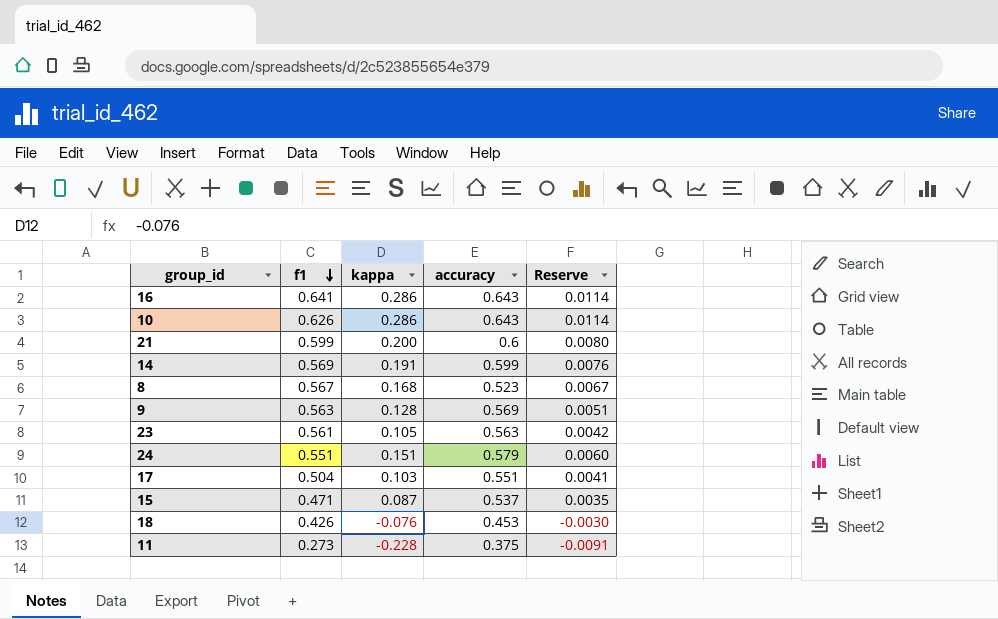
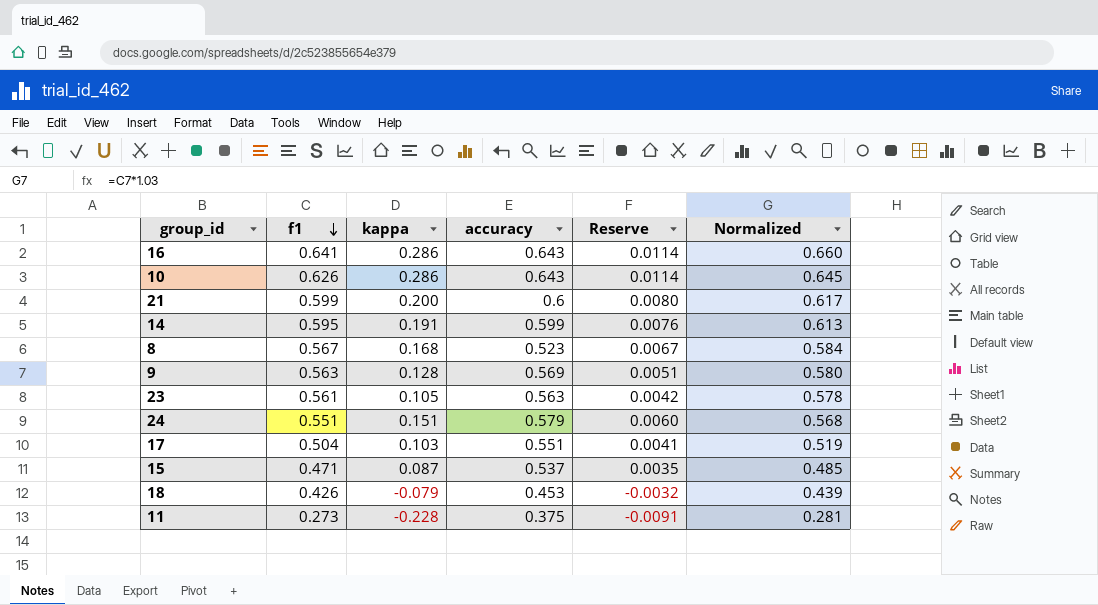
column Normalized | formula: none -> [f1] * 1.03
14 | f1: 0.569 -> 0.595
18 | kappa: -0.076 -> -0.079
18 | Reserve: -0.0030 -> -0.0032

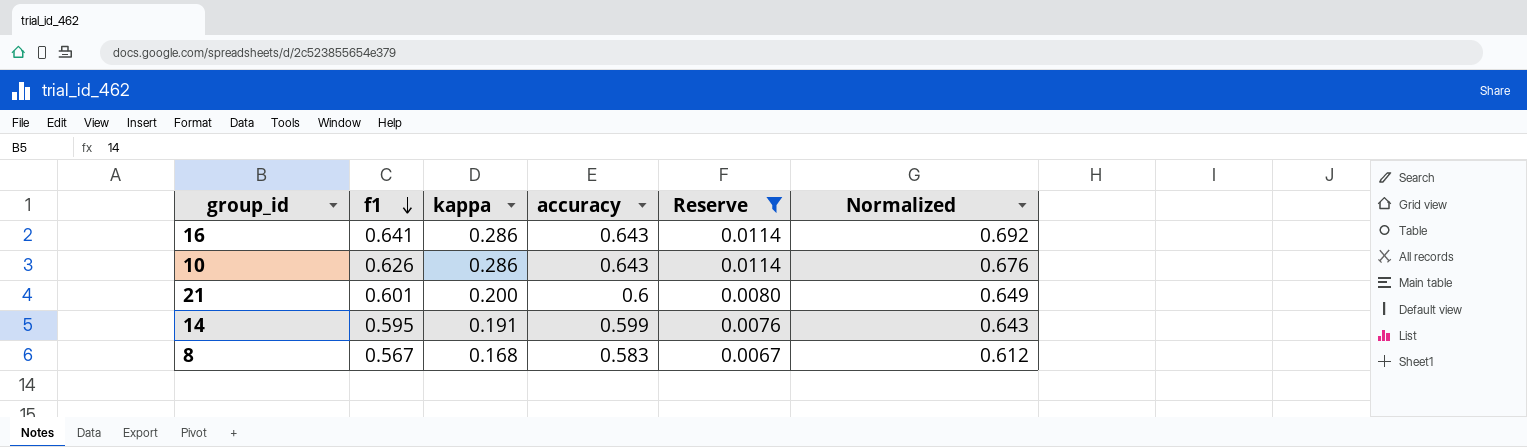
filter: none -> Reserve >= 0.0067
column Normalized | formula: [f1] * 1.03 -> [f1] * 1.08
21 | f1: 0.599 -> 0.601
8 | accuracy: 0.523 -> 0.583

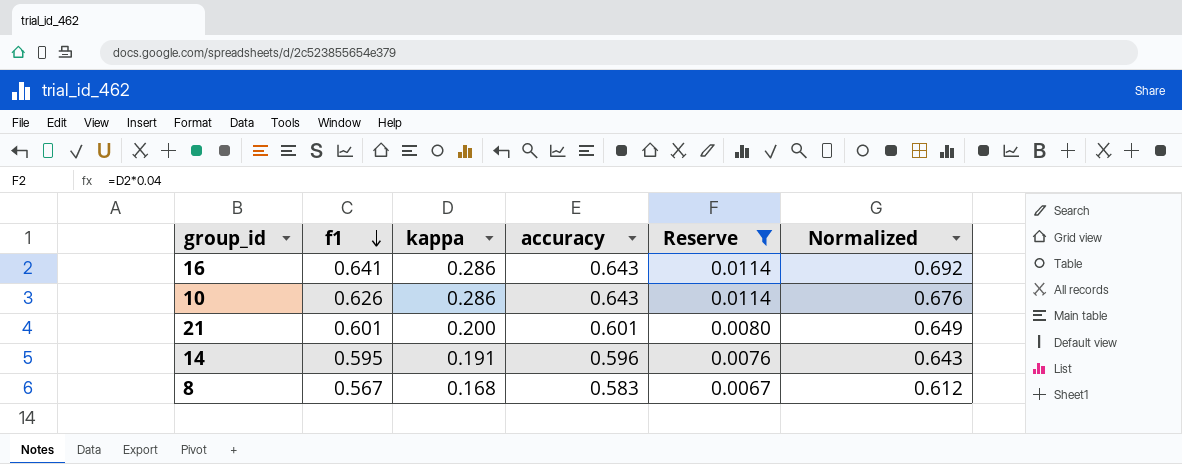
21 | accuracy: 0.6 -> 0.601
14 | accuracy: 0.599 -> 0.596

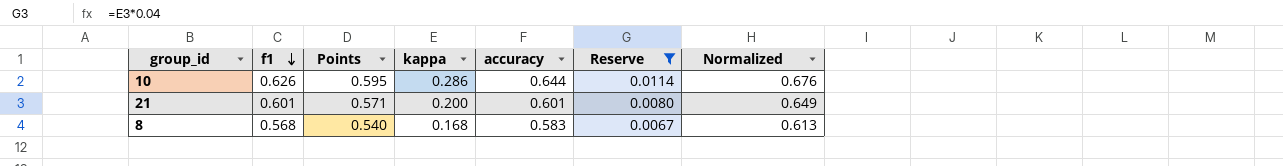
column Points | formula: none -> [f1] * 0.95
row 16: 0.641 | 0.286 | 0.643 | 0.0114 | 0.692 -> none
row 14: 0.595 | 0.191 | 0.596 | 0.0076 | 0.643 -> none
10 | accuracy: 0.643 -> 0.644
8 | f1: 0.567 -> 0.568
8 | Normalized: 0.612 -> 0.613

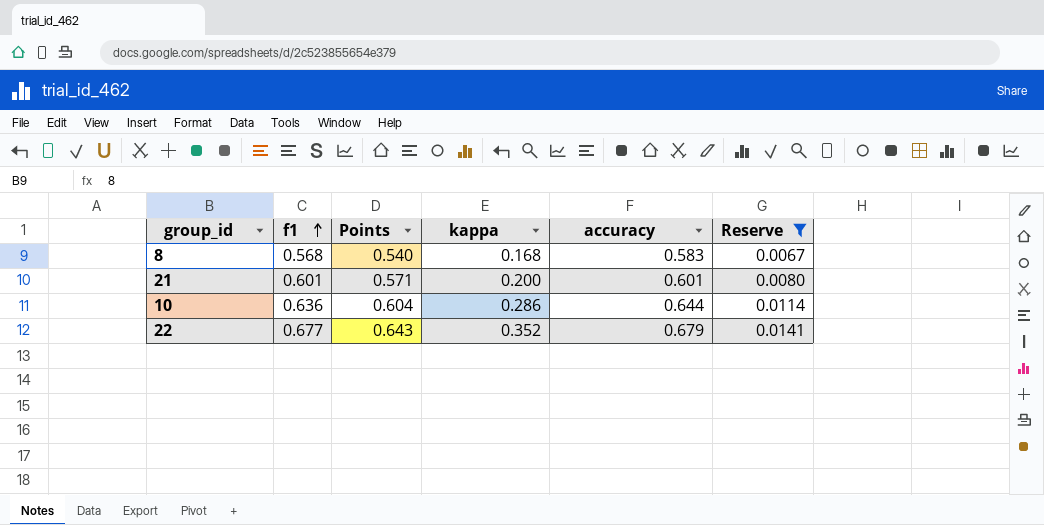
row order: f1 descending -> f1 ascending
column Normalized | formula: [f1] * 1.08 -> none
10 | f1: 0.626 -> 0.636
10 | Points: 0.595 -> 0.604
row 22: none -> 0.677 | 0.643 | 0.352 | 0.679 | 0.0141

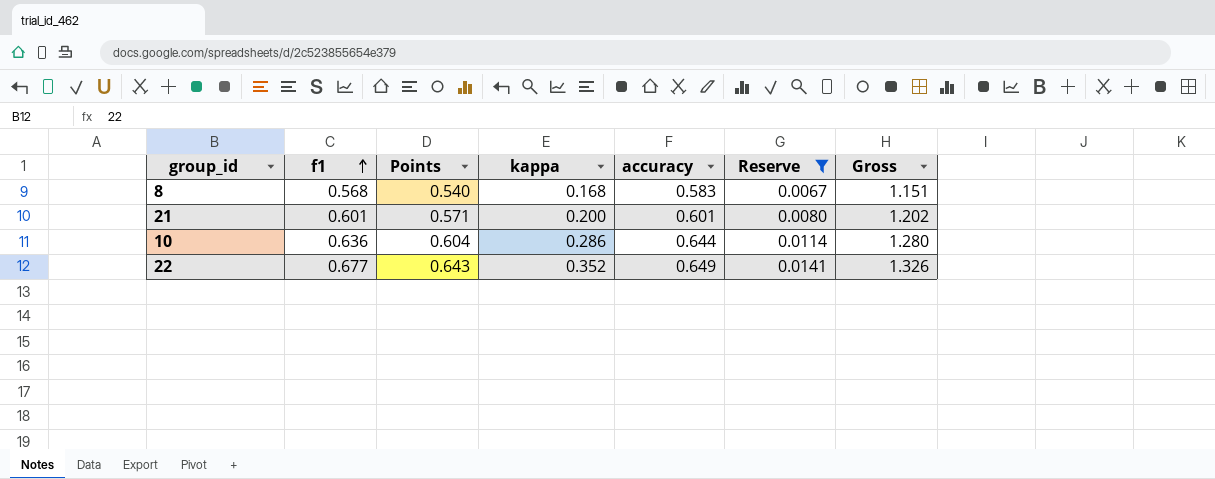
column Gross | formula: none -> [f1] + [accuracy]
22 | accuracy: 0.679 -> 0.649

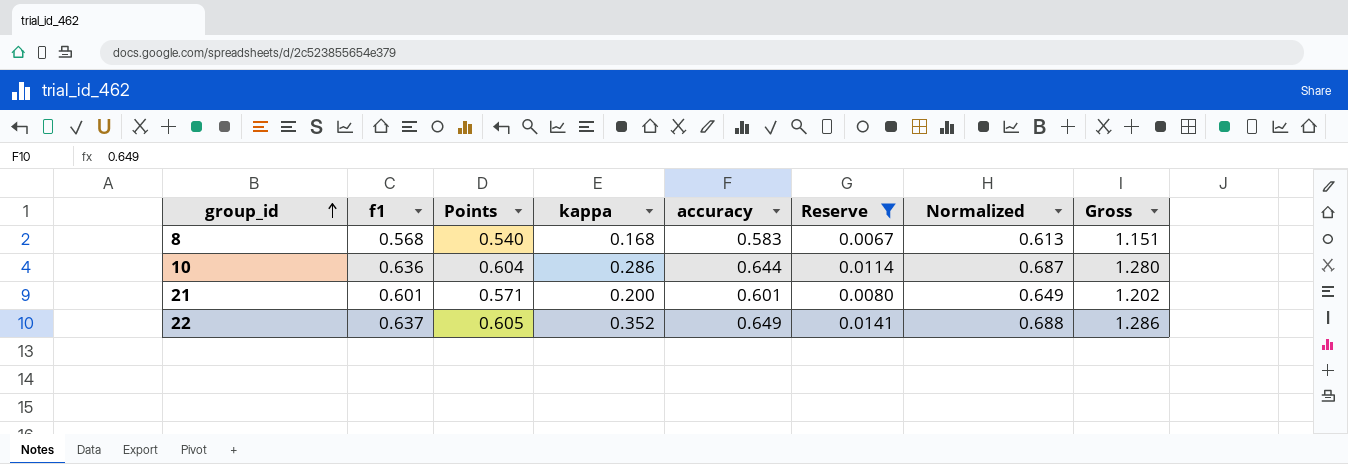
row order: f1 ascending -> group_id ascending
column Normalized | formula: none -> [f1] * 1.08
22 | f1: 0.677 -> 0.637
22 | Points: 0.643 -> 0.605
22 | Gross: 1.326 -> 1.286

